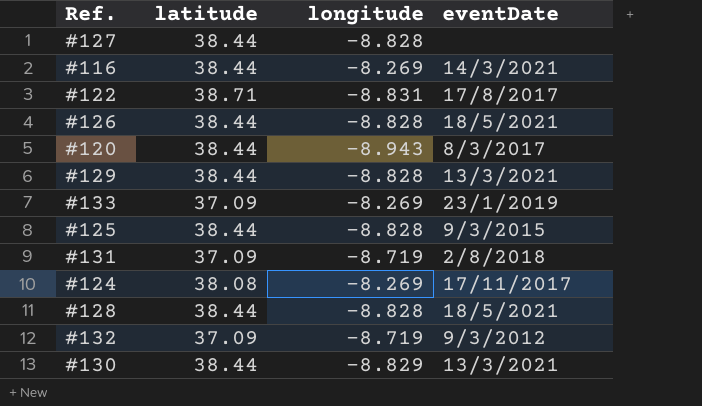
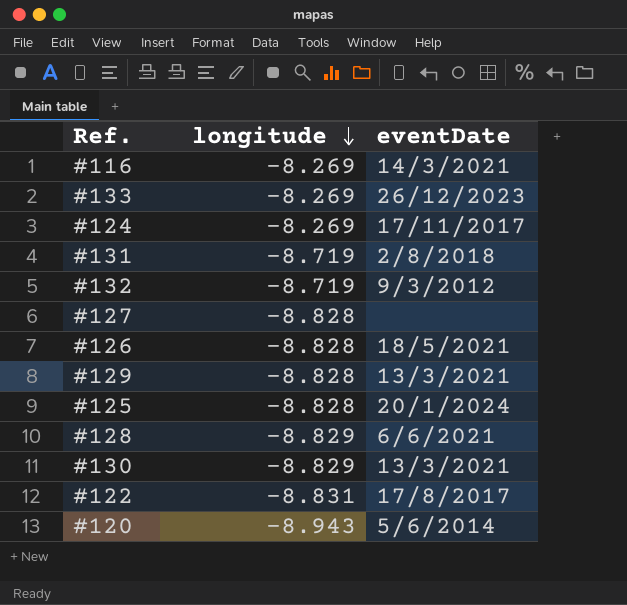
row order: none -> longitude descending
column latitude | position: 2 -> none
#133 | eventDate: 23/1/2019 -> 26/12/2023
#125 | eventDate: 9/3/2015 -> 20/1/2024
#128 | longitude: -8.828 -> -8.829
#128 | eventDate: 18/5/2021 -> 6/6/2021
#120 | eventDate: 8/3/2017 -> 5/6/2014

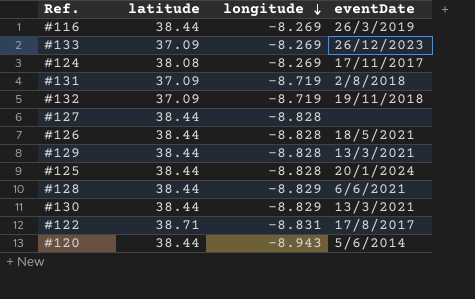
column latitude | position: none -> 2
#116 | eventDate: 14/3/2021 -> 26/3/2019
#132 | eventDate: 9/3/2012 -> 19/11/2018

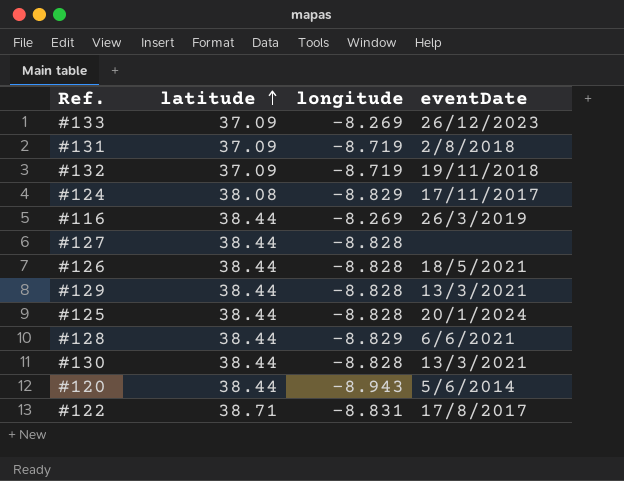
row order: longitude descending -> latitude ascending
#124 | longitude: -8.269 -> -8.829
#130 | longitude: -8.829 -> -8.828

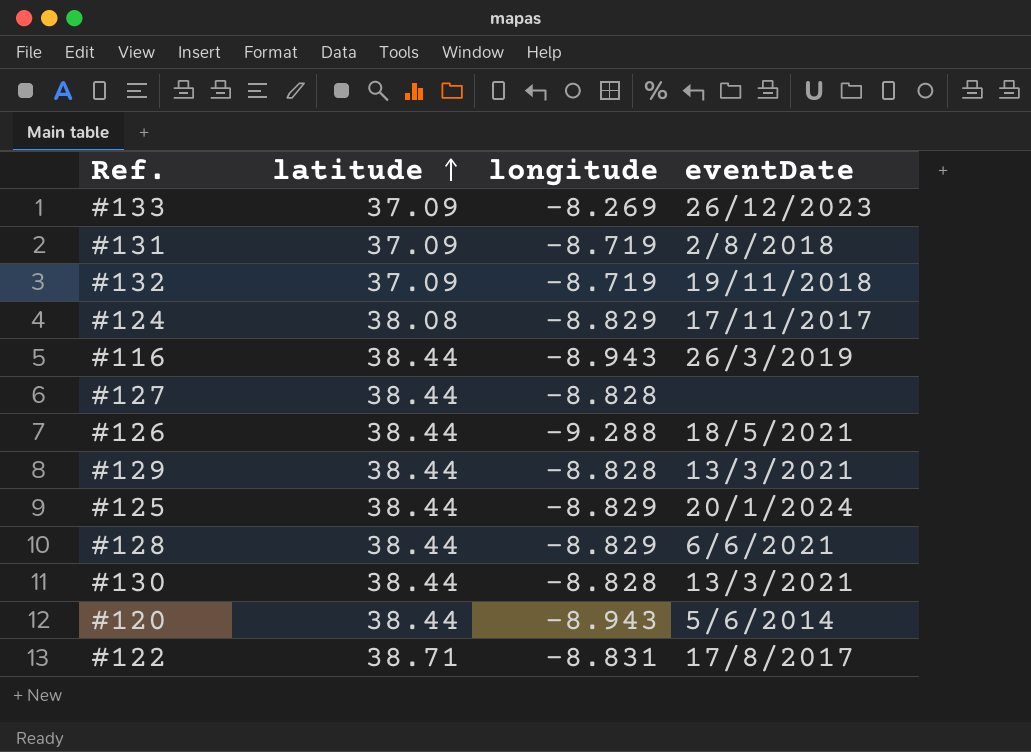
#116 | longitude: -8.269 -> -8.943
#126 | longitude: -8.828 -> -9.288
#125 | longitude: -8.828 -> -8.829

